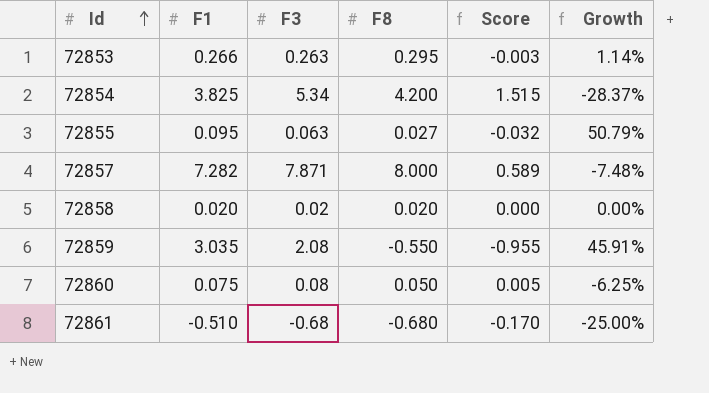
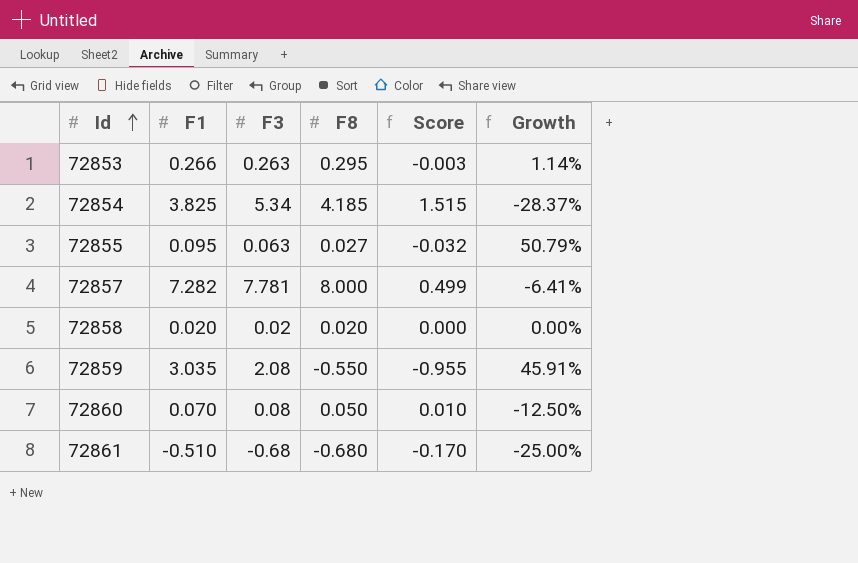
72854 | F8: 4.200 -> 4.185
72857 | F3: 7.871 -> 7.781
72857 | Score: 0.589 -> 0.499
72857 | Growth: -7.48% -> -6.41%
72860 | F1: 0.075 -> 0.070
72860 | Score: 0.005 -> 0.010
72860 | Growth: -6.25% -> -12.50%

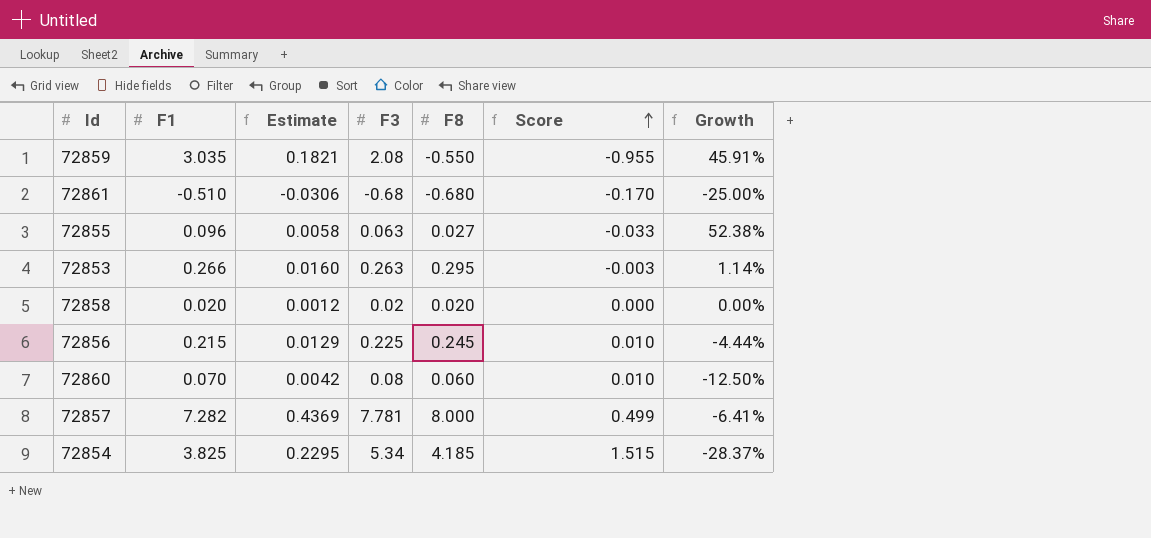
row order: Id ascending -> Score ascending
column Estimate | formula: none -> [F1] * 0.06
72855 | F1: 0.095 -> 0.096
72855 | Score: -0.032 -> -0.033
72855 | Growth: 50.79% -> 52.38%
row 72856: none -> 0.215 | 0.0129 | 0.225 | 0.245 | 0.010 | -4.44%
72860 | F8: 0.050 -> 0.060

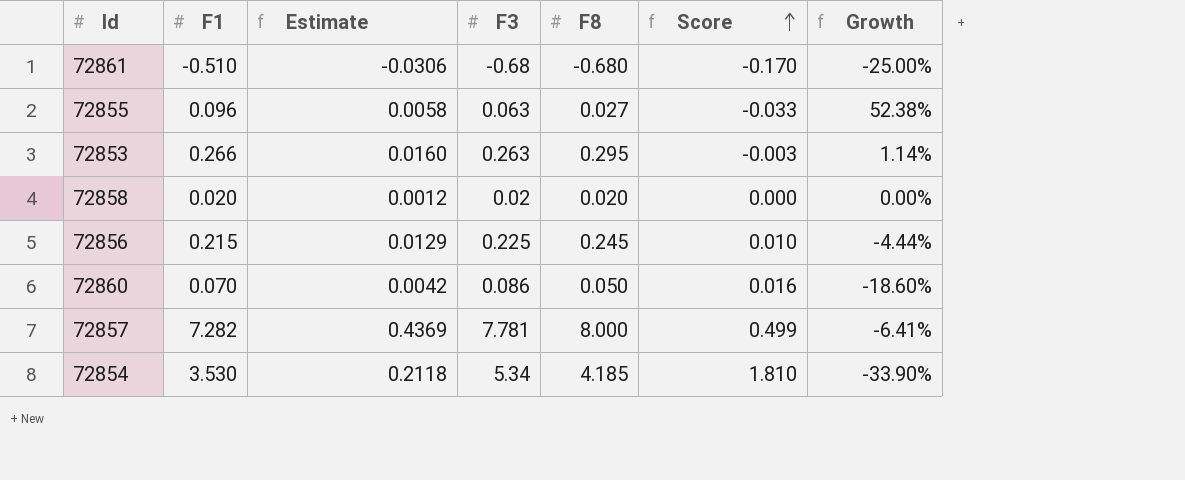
row 72859: 3.035 | 0.1821 | 2.08 | -0.550 | -0.955 | 45.91% -> none
72860 | F3: 0.08 -> 0.086
72860 | F8: 0.060 -> 0.050
72860 | Score: 0.010 -> 0.016
72860 | Growth: -12.50% -> -18.60%
72854 | F1: 3.825 -> 3.530
72854 | Estimate: 0.2295 -> 0.2118
72854 | Score: 1.515 -> 1.810
72854 | Growth: -28.37% -> -33.90%

